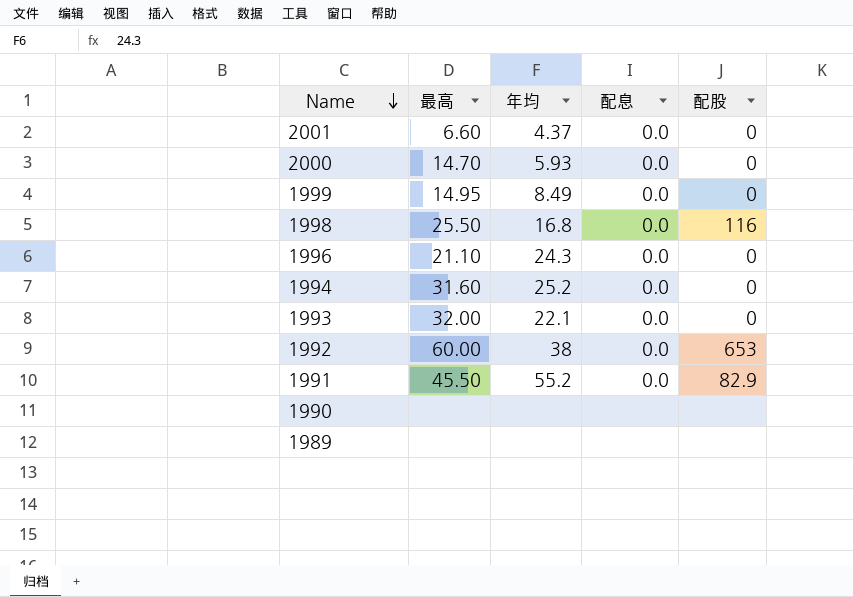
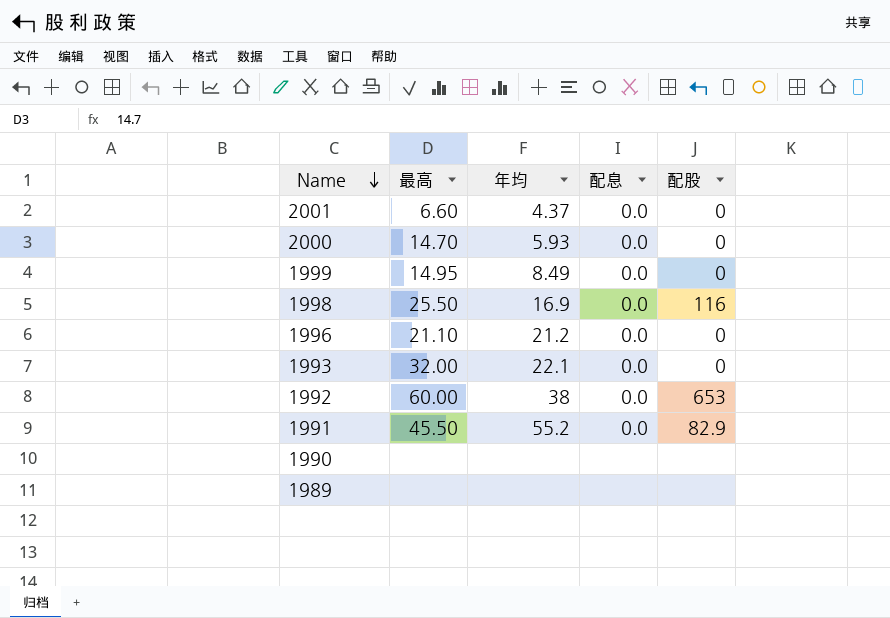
row 1994: 31.60 | 25.2 | 0.0 | 0 -> none
1998 | 年均: 16.8 -> 16.9
1996 | 年均: 24.3 -> 21.2

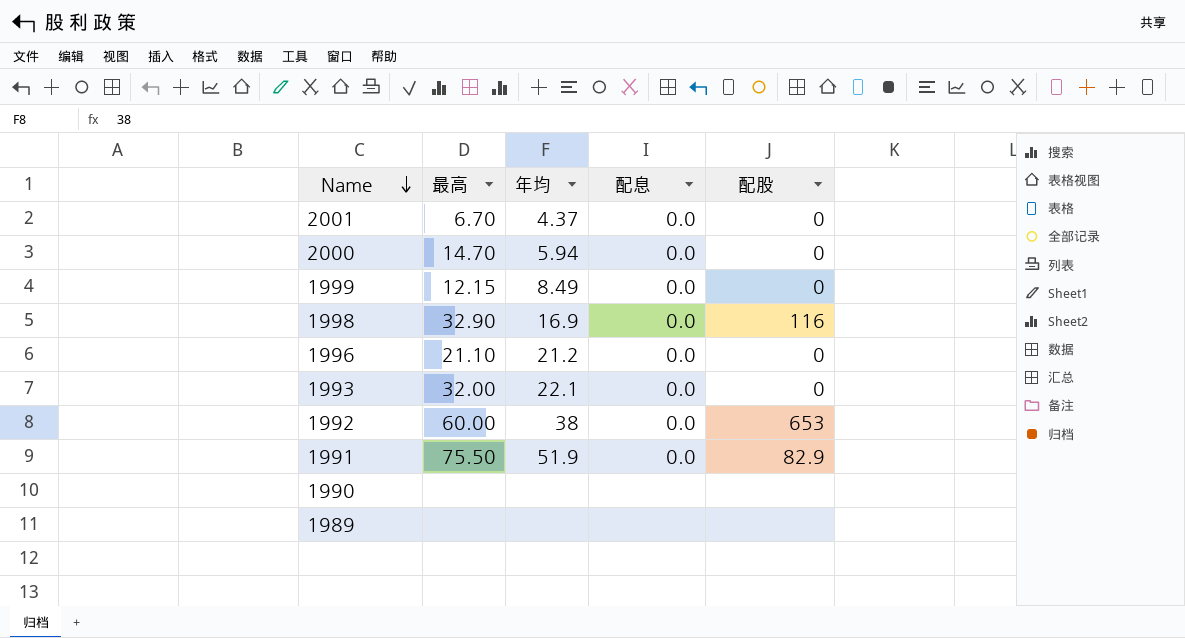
2001 | 最高: 6.60 -> 6.70
2000 | 年均: 5.93 -> 5.94
1999 | 最高: 14.95 -> 12.15
1998 | 最高: 25.50 -> 32.90
1991 | 最高: 45.50 -> 75.50
1991 | 年均: 55.2 -> 51.9

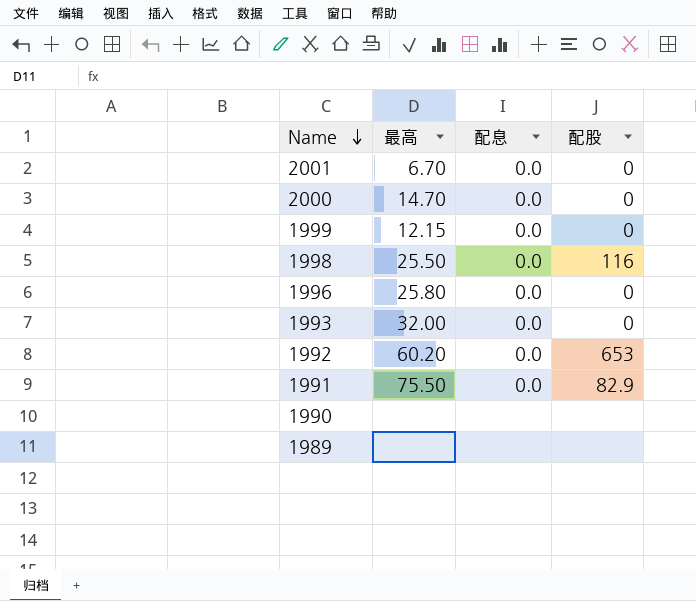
column 年均 | position: 3 -> none
1998 | 最高: 32.90 -> 25.50
1996 | 最高: 21.10 -> 25.80
1992 | 最高: 60.00 -> 60.20

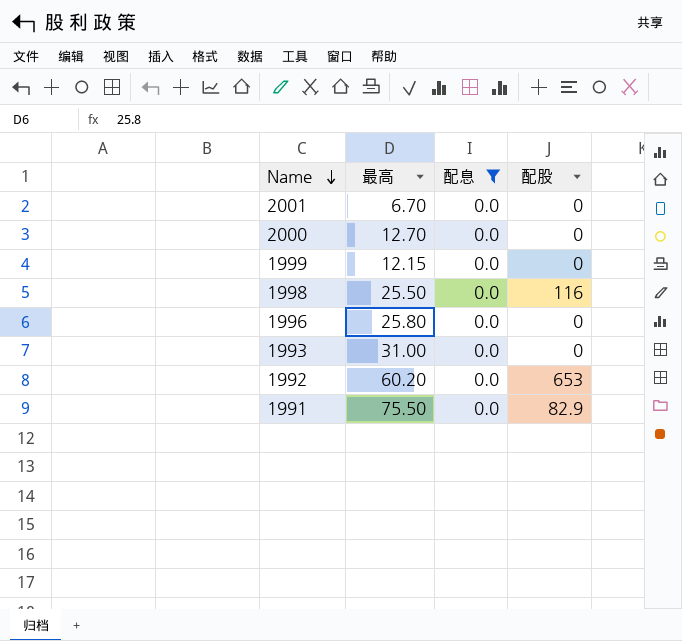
filter: none -> 配息 = 0.0
2000 | 最高: 14.70 -> 12.70
1993 | 最高: 32.00 -> 31.00

